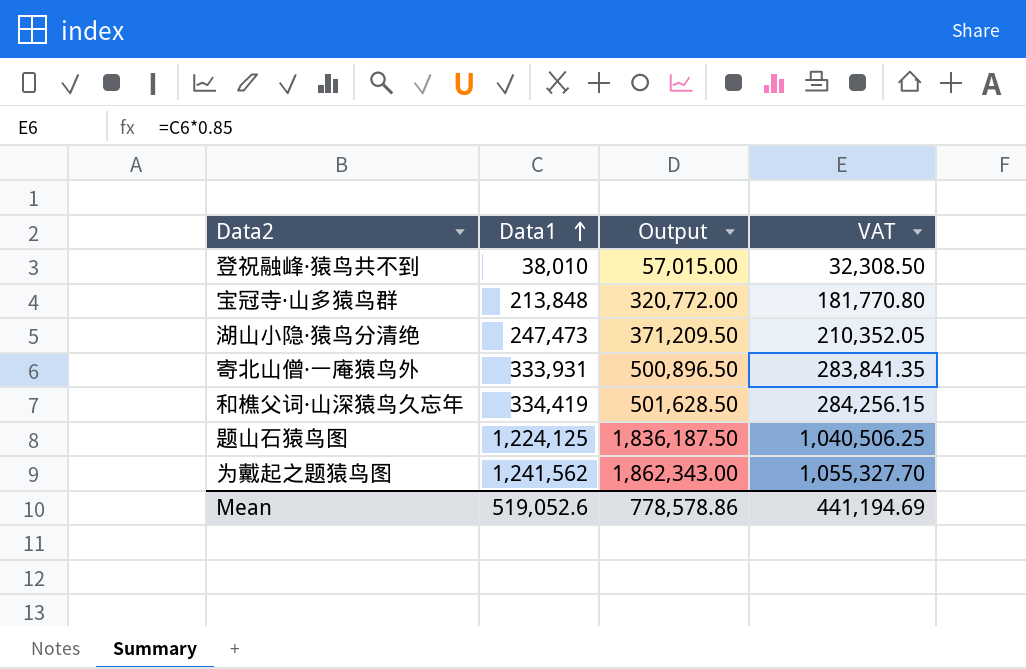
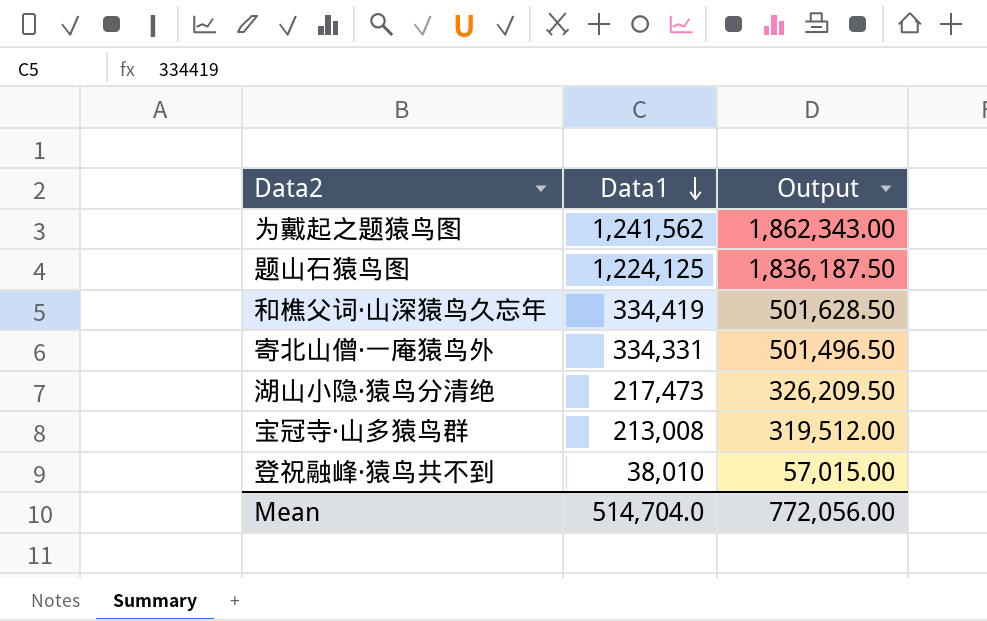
row order: Data1 ascending -> Data1 descending
column VAT | formula: [Data1] * 0.85 -> none
寄北山僧·一庵猿鸟外 | Data1: 333,931 -> 334,331
寄北山僧·一庵猿鸟外 | Output: 500,896.50 -> 501,496.50
湖山小隐·猿鸟分清绝 | Data1: 247,473 -> 217,473
湖山小隐·猿鸟分清绝 | Output: 371,209.50 -> 326,209.50
宝冠寺·山多猿鸟群 | Data1: 213,848 -> 213,008
宝冠寺·山多猿鸟群 | Output: 320,772.00 -> 319,512.00
Mean | Data1: 519,052.6 -> 514,704.0
Mean | Output: 778,578.86 -> 772,056.00

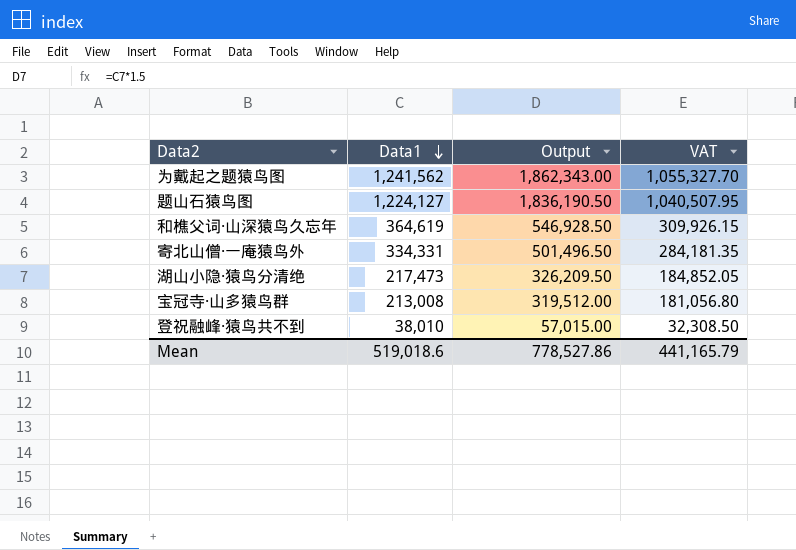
column VAT | formula: none -> [Data1] * 0.85
题山石猿鸟图 | Data1: 1,224,125 -> 1,224,127
题山石猿鸟图 | Output: 1,836,187.50 -> 1,836,190.50
和樵父词·山深猿鸟久忘年 | Data1: 334,419 -> 364,619
和樵父词·山深猿鸟久忘年 | Output: 501,628.50 -> 546,928.50
Mean | Data1: 514,704.0 -> 519,018.6
Mean | Output: 772,056.00 -> 778,527.86

